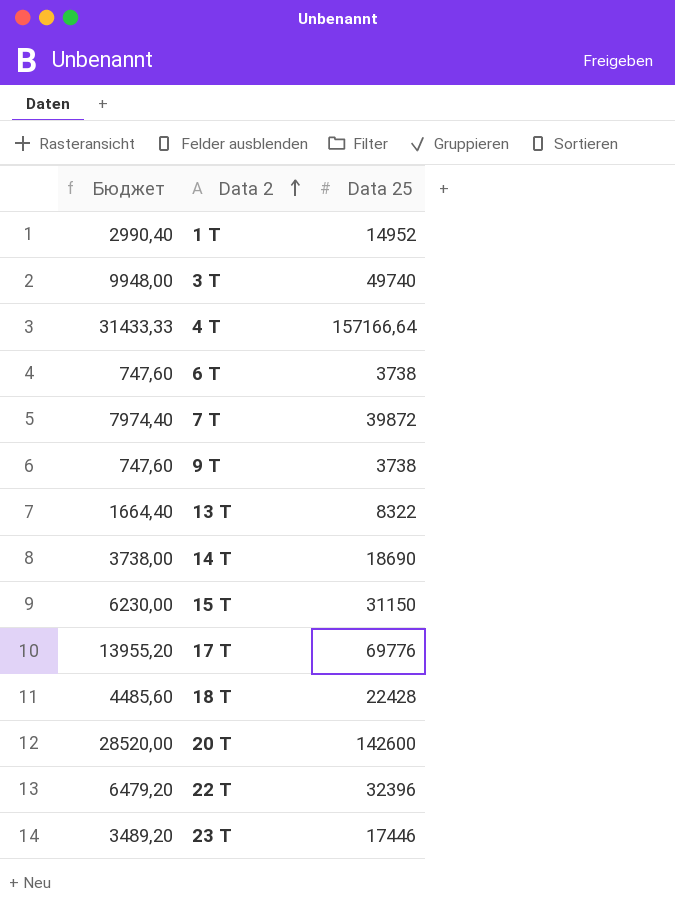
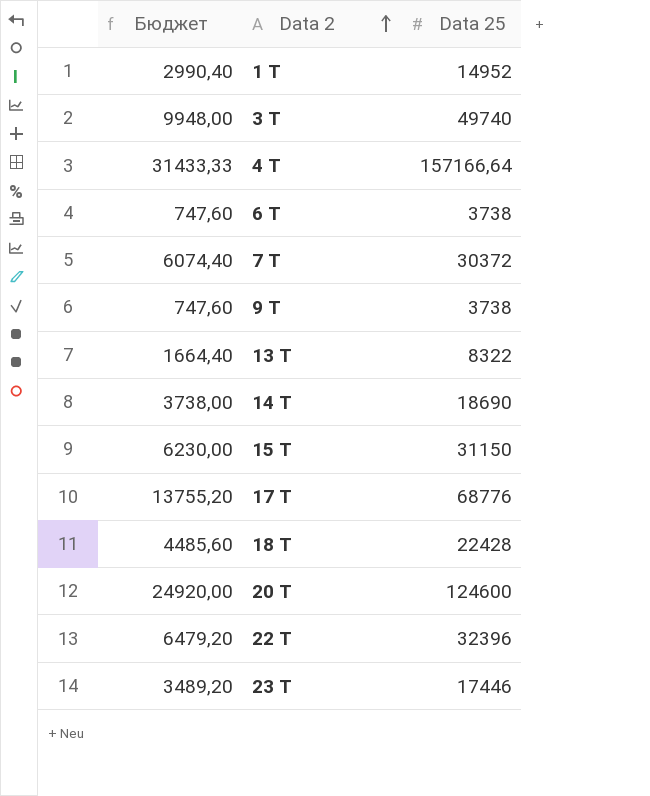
7 Т | Бюджет: 7974,40 -> 6074,40
7 Т | Data 25: 39872 -> 30372
17 Т | Бюджет: 13955,20 -> 13755,20
17 Т | Data 25: 69776 -> 68776
20 Т | Бюджет: 28520,00 -> 24920,00
20 Т | Data 25: 142600 -> 124600

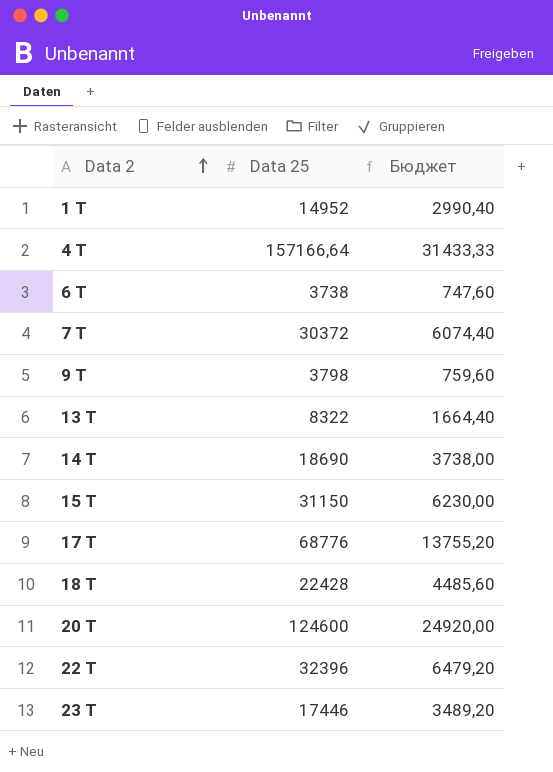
column Бюджет | position: 1 -> 3
row 3 Т: 9948,00 | 49740 -> none
9 Т | Data 25: 3738 -> 3798
9 Т | Бюджет: 747,60 -> 759,60

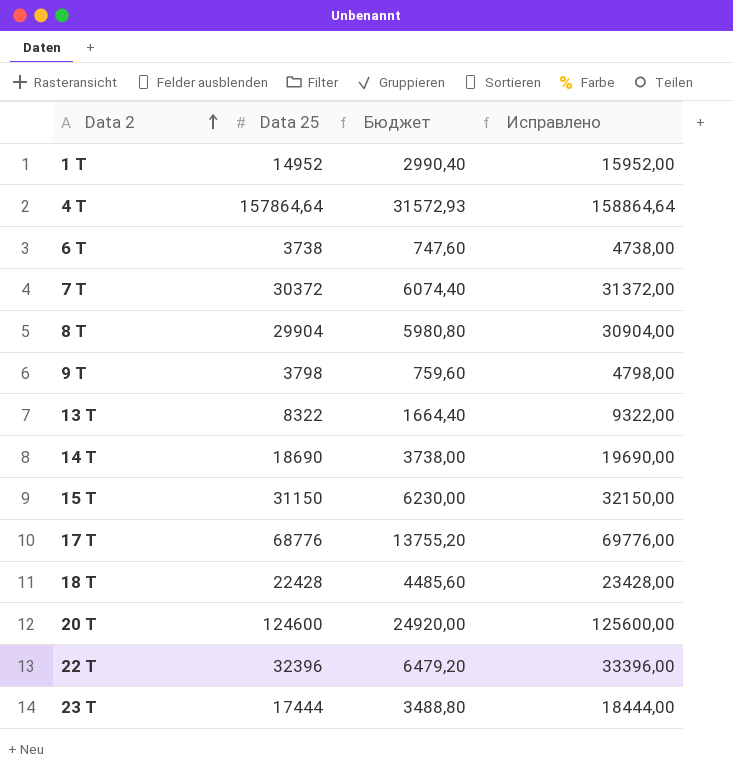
column Исправлено | formula: none -> [Data 25] + 1000
4 Т | Data 25: 157166,64 -> 157864,64
4 Т | Бюджет: 31433,33 -> 31572,93
row 8 Т: none -> 29904 | 5980,80 | 30904,00
23 Т | Data 25: 17446 -> 17444
23 Т | Бюджет: 3489,20 -> 3488,80

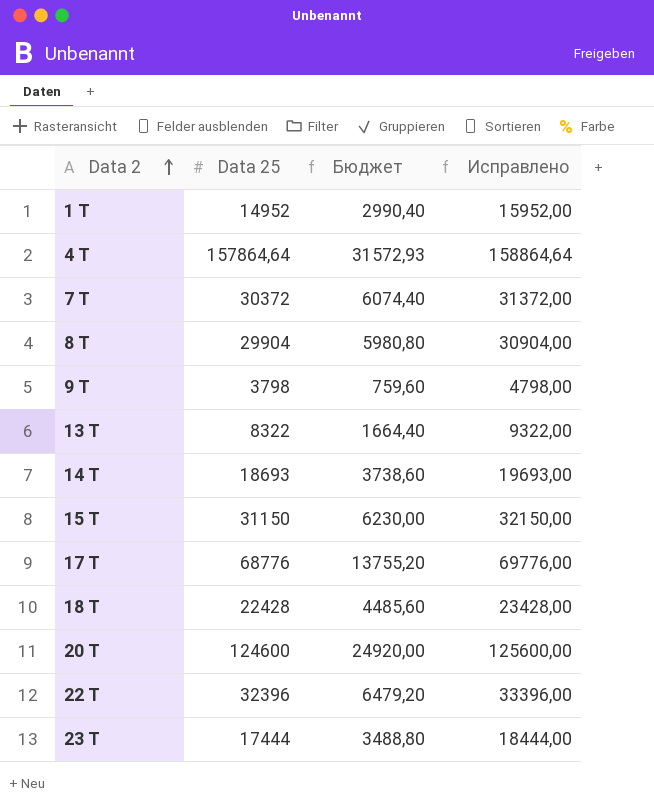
row 6 Т: 3738 | 747,60 | 4738,00 -> none
14 Т | Data 25: 18690 -> 18693
14 Т | Бюджет: 3738,00 -> 3738,60
14 Т | Исправлено: 19690,00 -> 19693,00

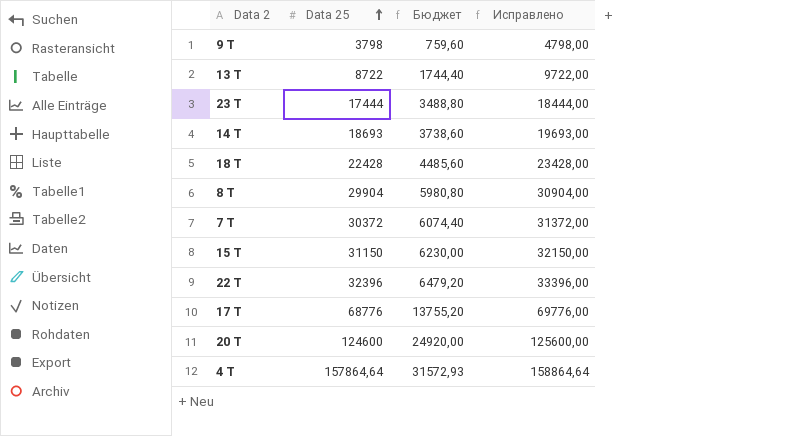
row order: Data 2 ascending -> Data 25 ascending
row 1 Т: 14952 | 2990,40 | 15952,00 -> none
13 Т | Data 25: 8322 -> 8722
13 Т | Бюджет: 1664,40 -> 1744,40
13 Т | Исправлено: 9322,00 -> 9722,00

